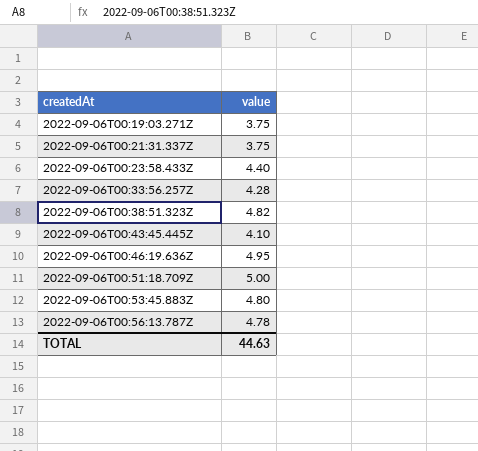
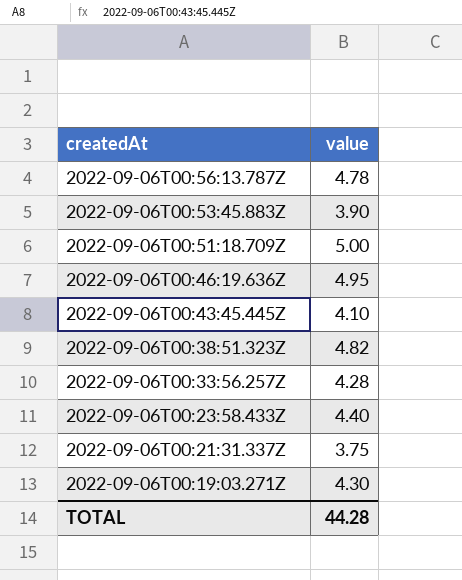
row order: createdAt ascending -> createdAt descending
2022-09-06T00:53:45.883Z | value: 4.80 -> 3.90
2022-09-06T00:19:03.271Z | value: 3.75 -> 4.30
TOTAL | value: 44.63 -> 44.28

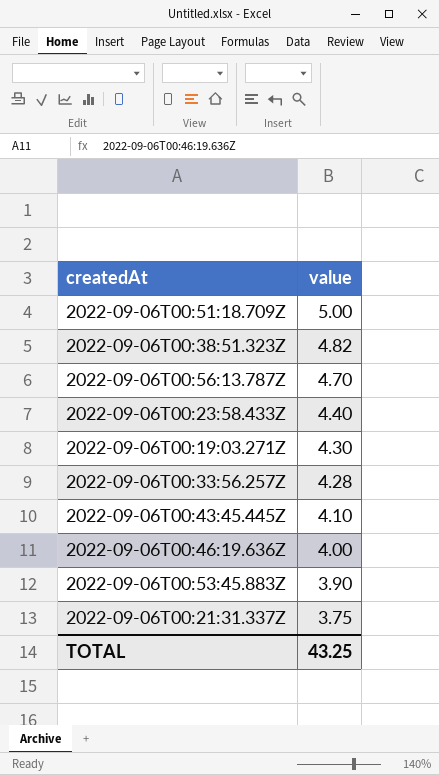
row order: createdAt descending -> value descending
2022-09-06T00:56:13.787Z | value: 4.78 -> 4.70
2022-09-06T00:46:19.636Z | value: 4.95 -> 4.00
TOTAL | value: 44.28 -> 43.25

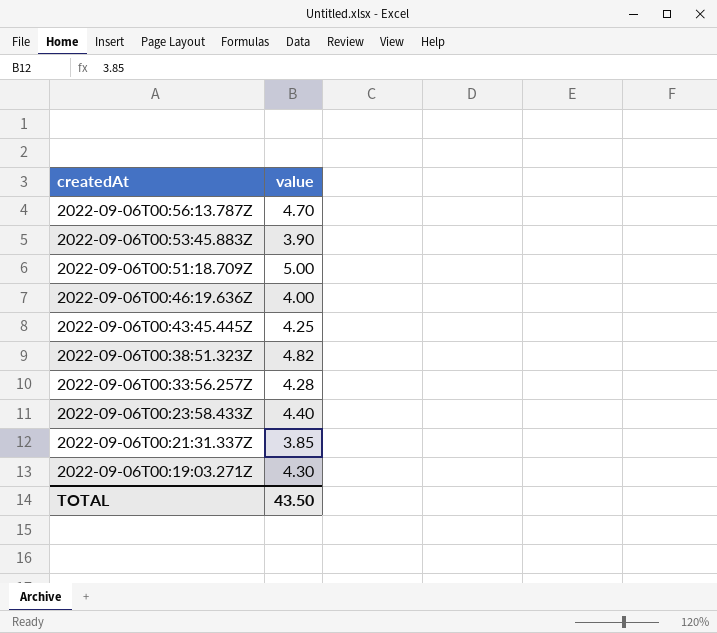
row order: value descending -> createdAt descending
2022-09-06T00:43:45.445Z | value: 4.10 -> 4.25
2022-09-06T00:21:31.337Z | value: 3.75 -> 3.85
TOTAL | value: 43.25 -> 43.50

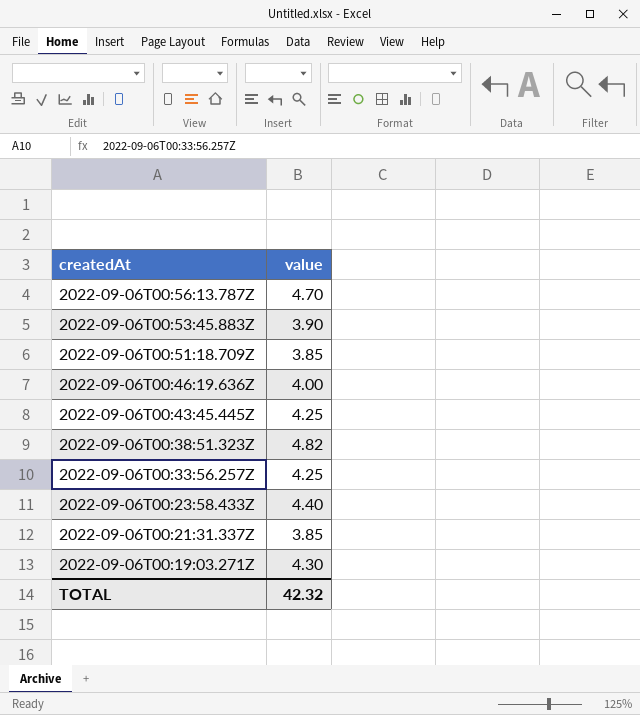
2022-09-06T00:51:18.709Z | value: 5.00 -> 3.85
2022-09-06T00:33:56.257Z | value: 4.28 -> 4.25
TOTAL | value: 43.50 -> 42.32

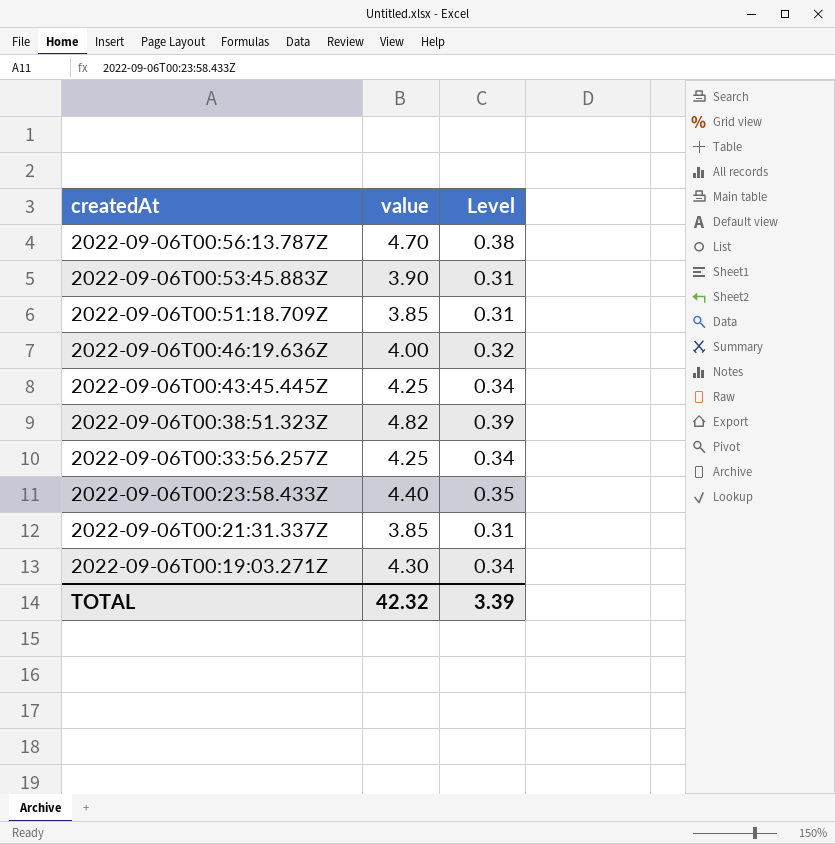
column Level | formula: none -> [value] * 0.08

